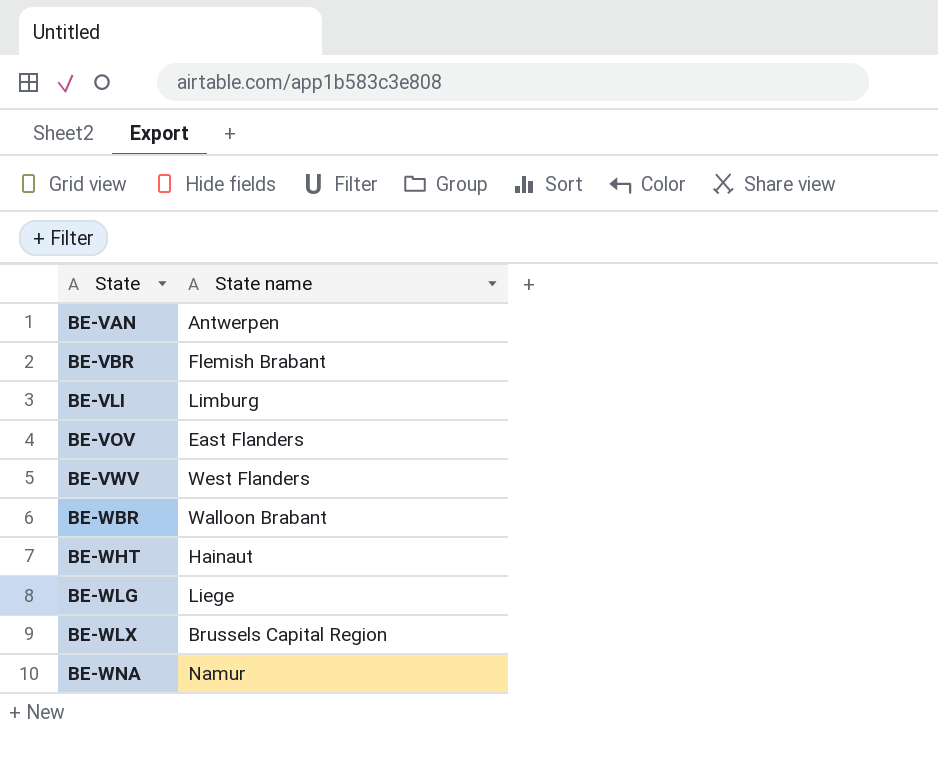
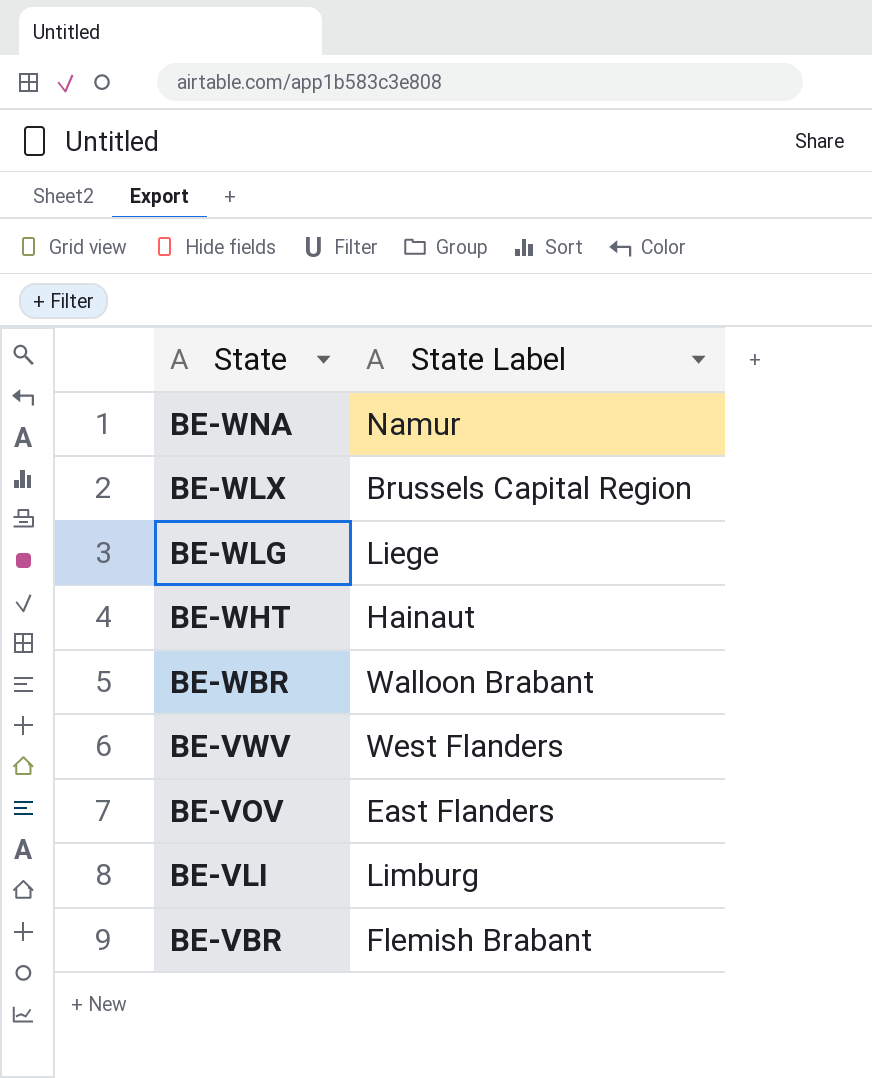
row order: State ascending -> State descending
column name: State name -> State Label
row BE-VAN: Antwerpen -> none

